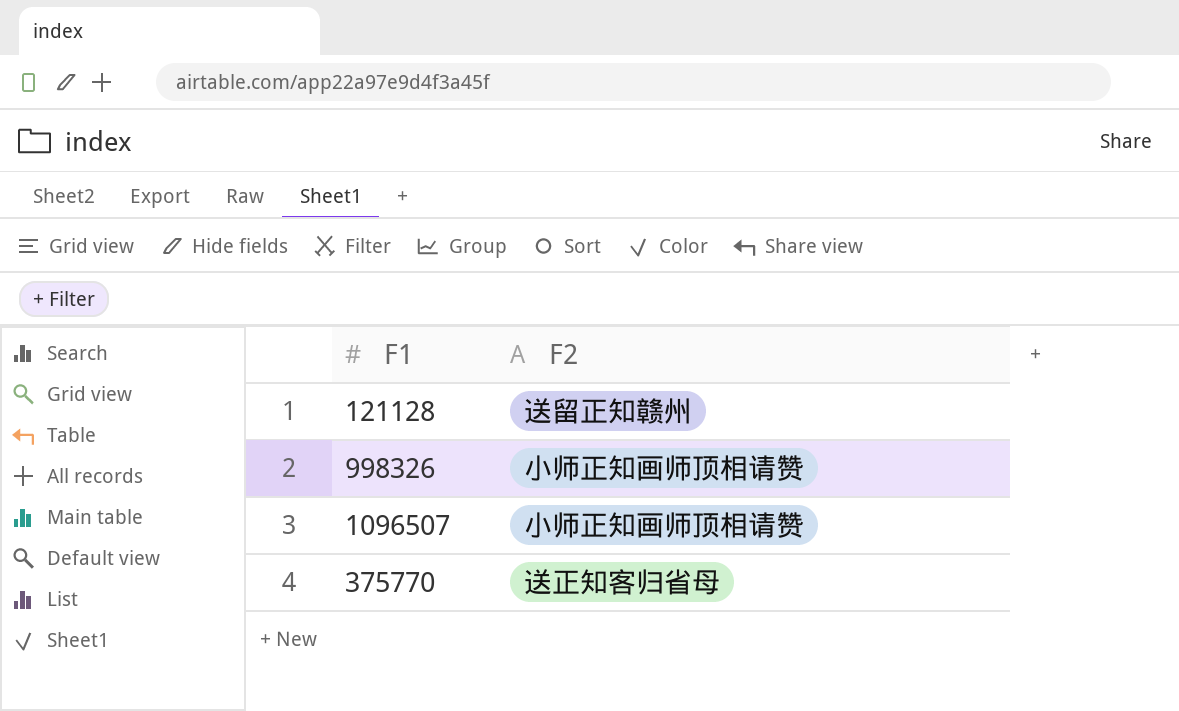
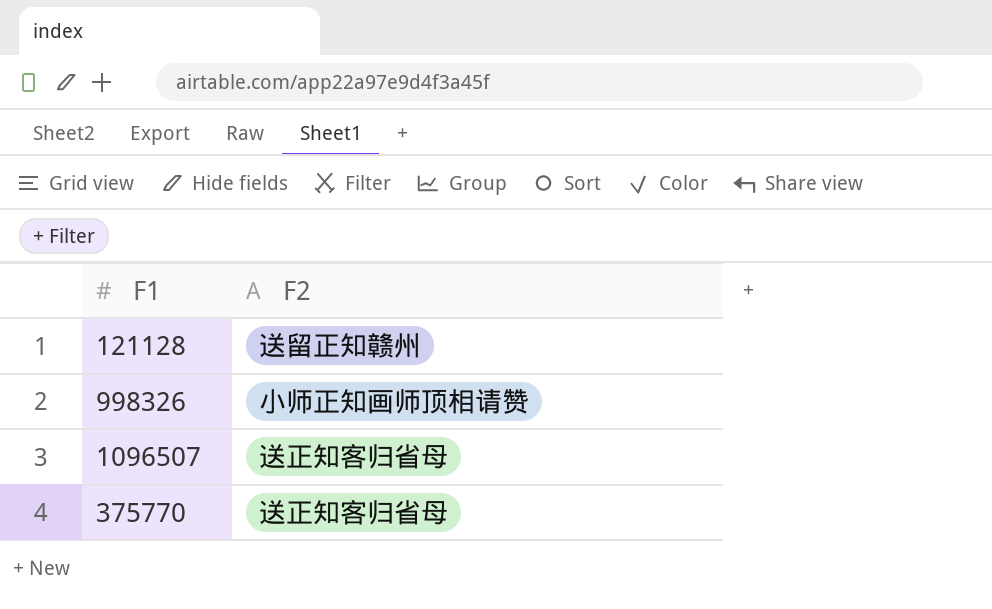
1096507 | F2: 小师正知画师顶相请赞 -> 送正知客归省母

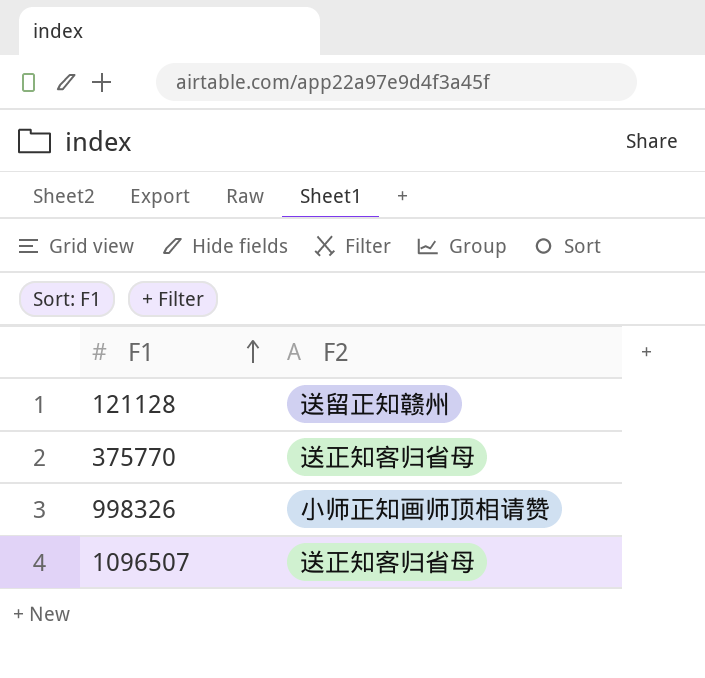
row order: none -> F1 ascending

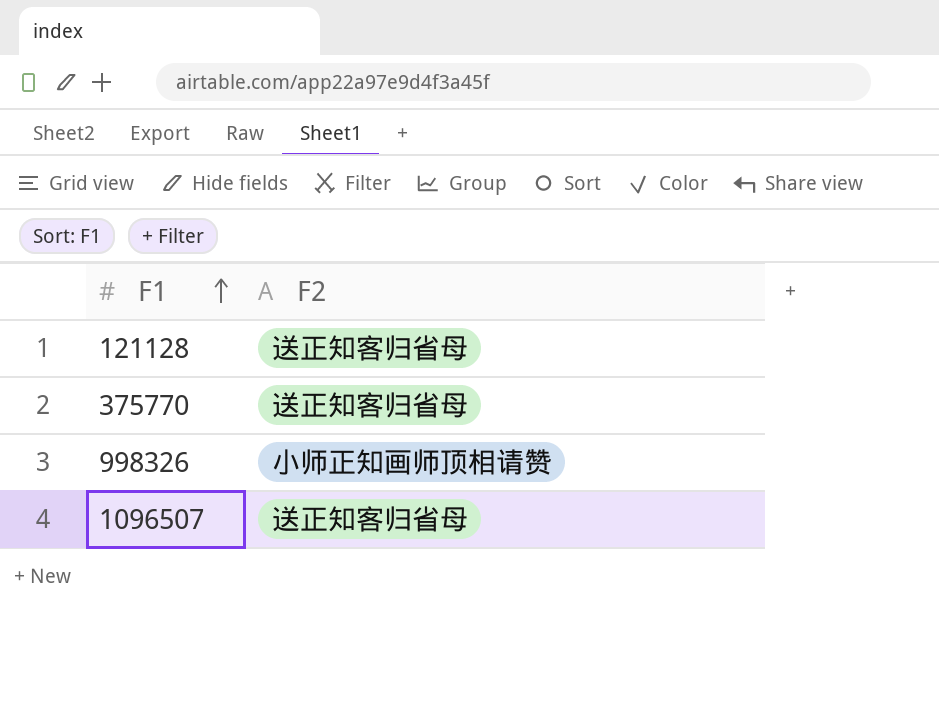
121128 | F2: 送留正知赣州 -> 送正知客归省母

